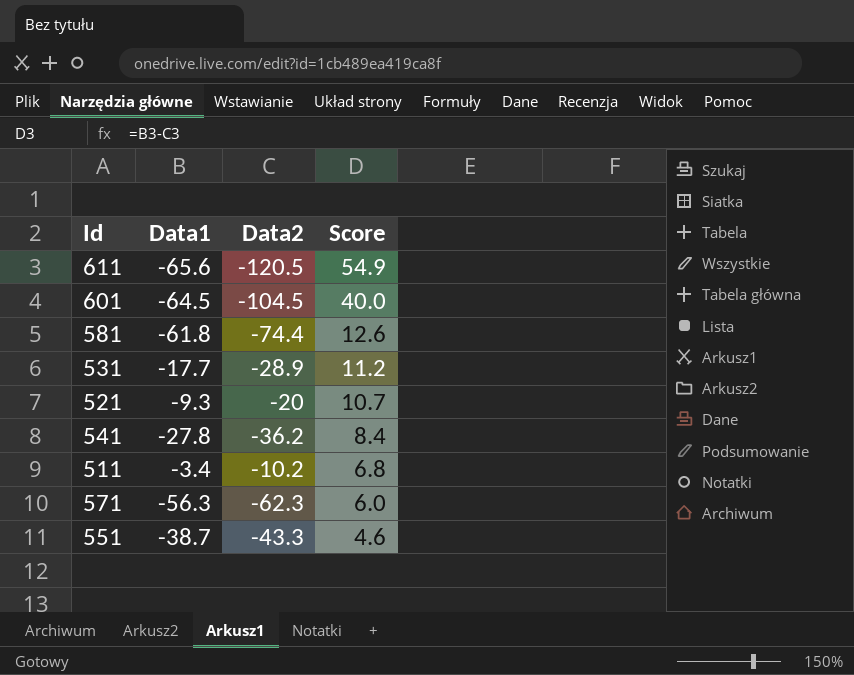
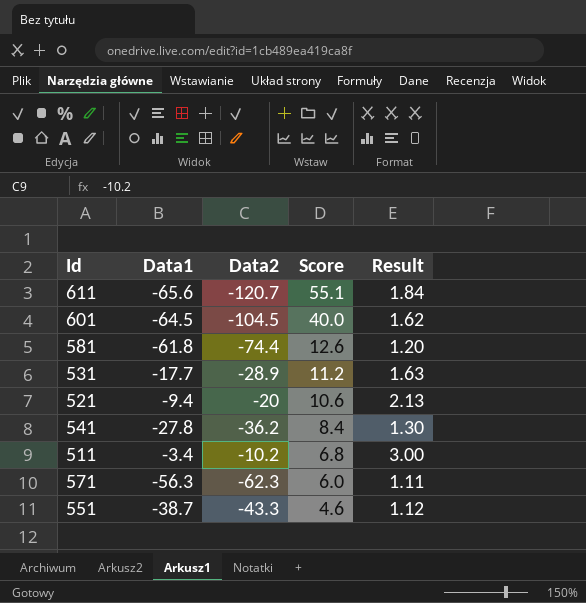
column Result | formula: none -> [Data2] / [Data1]
611 | Data2: -120.5 -> -120.7
611 | Score: 54.9 -> 55.1
521 | Data1: -9.3 -> -9.4
521 | Score: 10.7 -> 10.6

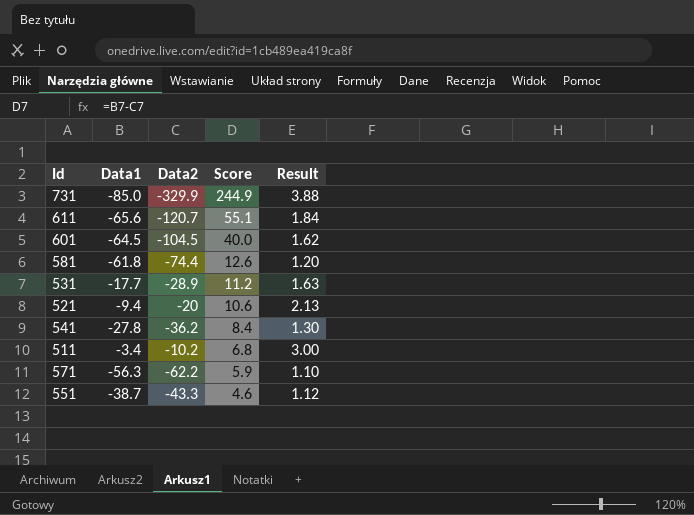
row 731: none -> -85.0 | -329.9 | 244.9 | 3.88
571 | Data2: -62.3 -> -62.2
571 | Score: 6.0 -> 5.9
571 | Result: 1.11 -> 1.10

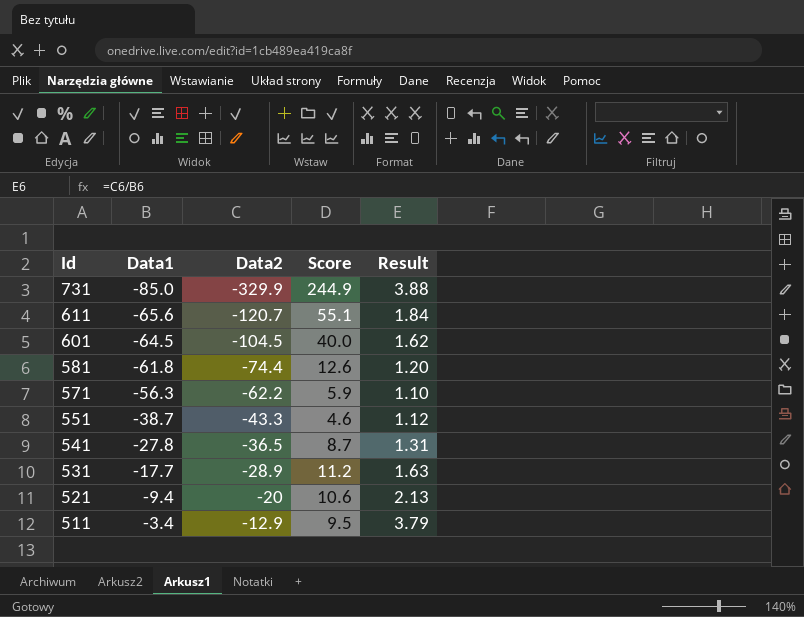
row order: Score descending -> Id descending
541 | Data2: -36.2 -> -36.5
541 | Score: 8.4 -> 8.7
541 | Result: 1.30 -> 1.31
511 | Data2: -10.2 -> -12.9
511 | Score: 6.8 -> 9.5
511 | Result: 3.00 -> 3.79

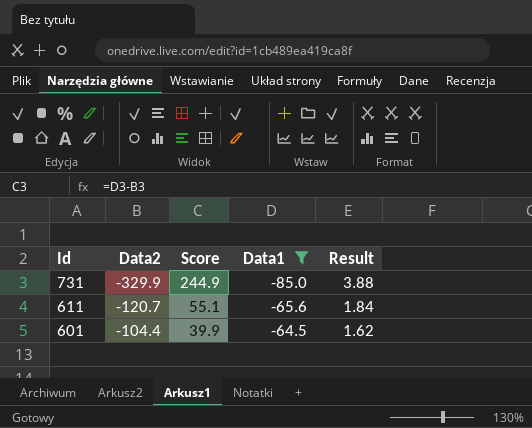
filter: none -> Data1 <= -64.5
column Data1 | position: 2 -> 4
601 | Data2: -104.5 -> -104.4
601 | Score: 40.0 -> 39.9

